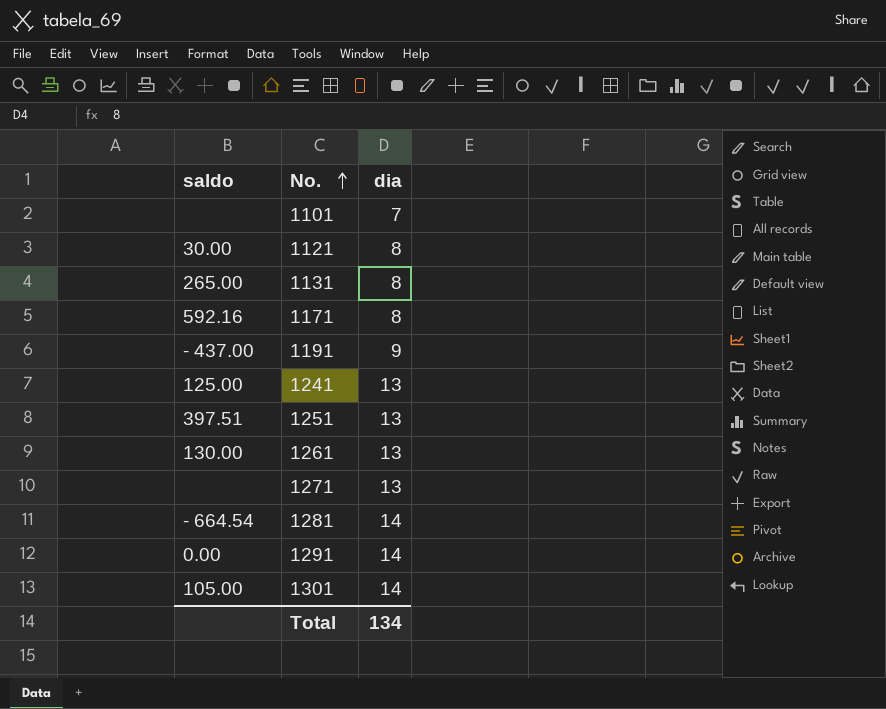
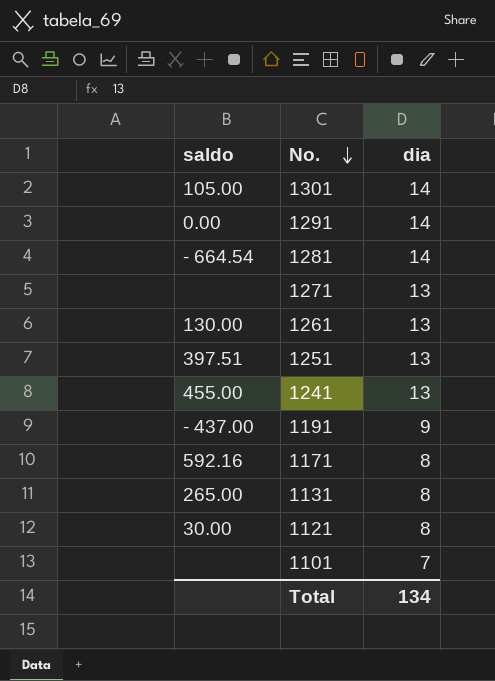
row order: No. ascending -> No. descending
1241 | saldo: 125.00 -> 455.00

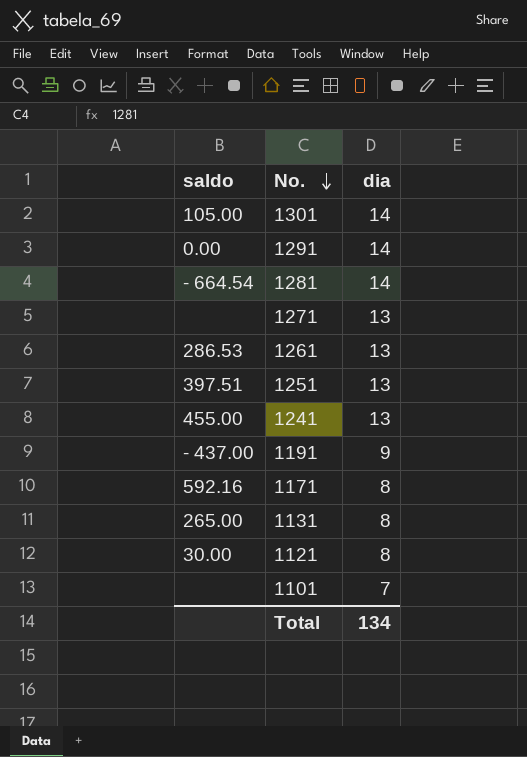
1261 | saldo: 130.00 -> 286.53

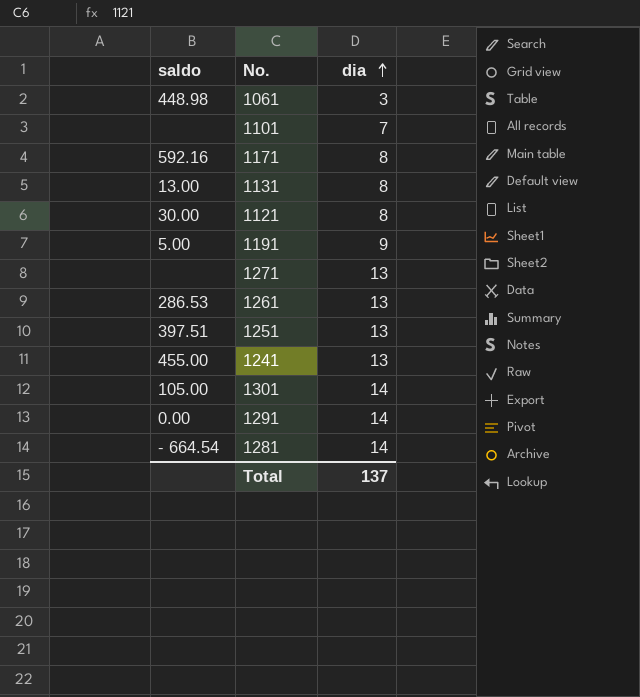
row order: No. descending -> dia ascending
row 1061: none -> 448.98 | 3
1131 | saldo: 265.00 -> 13.00
1191 | saldo: - 437.00 -> 5.00
Total | dia: 134 -> 137

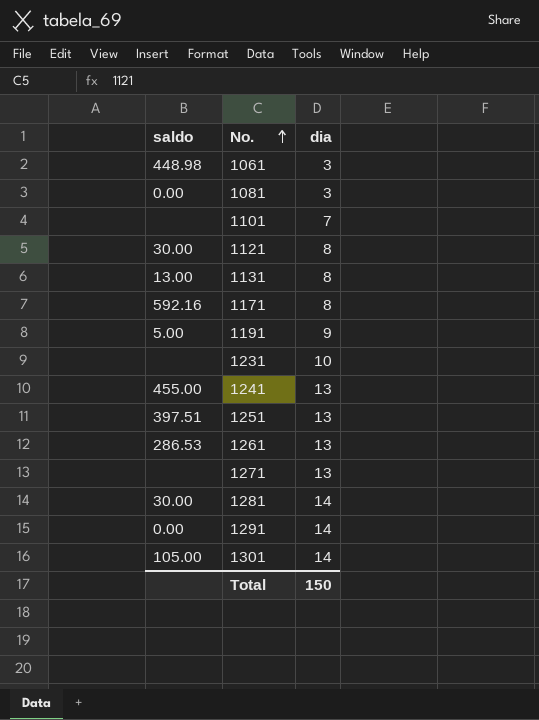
row order: dia ascending -> No. ascending
row 1081: none -> 0.00 | 3
row 1231: none -> none | 10
1281 | saldo: - 664.54 -> 30.00
Total | dia: 137 -> 150

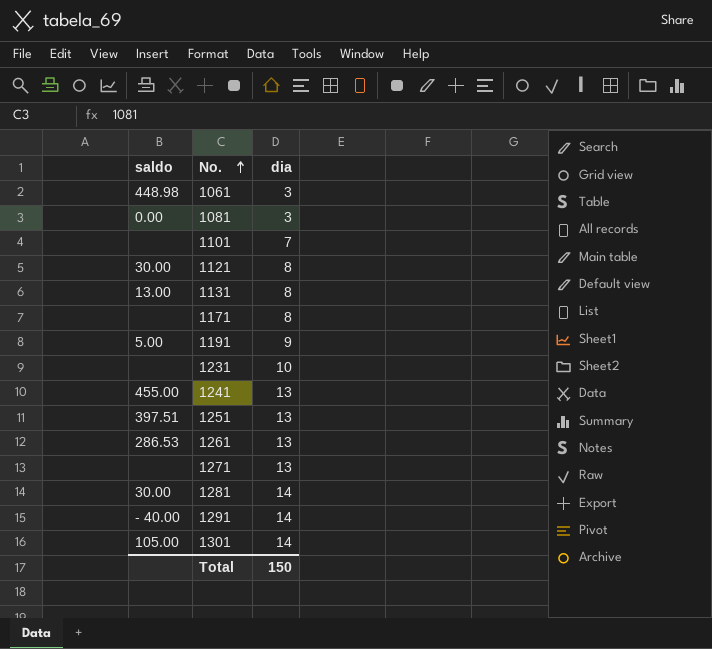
1171 | saldo: 592.16 -> none
1291 | saldo: 0.00 -> - 40.00

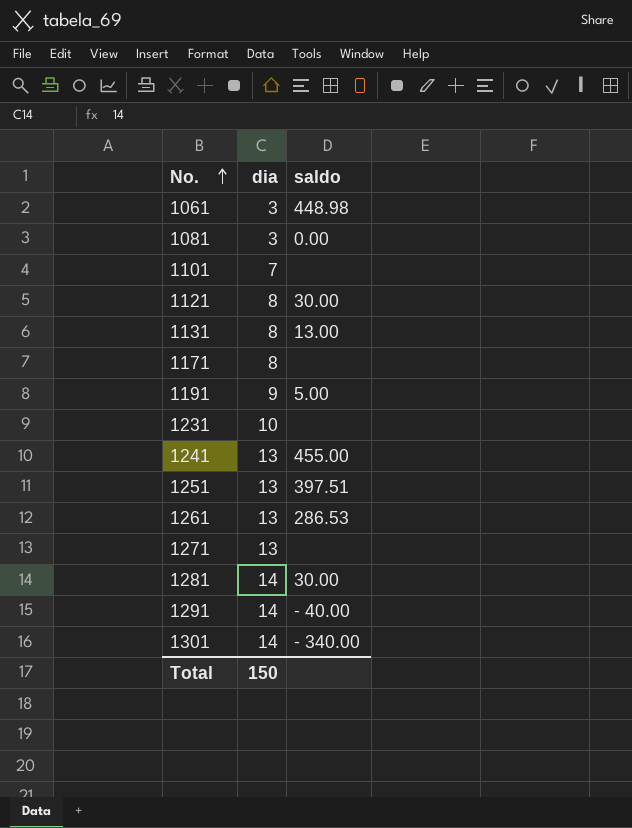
column saldo | position: 1 -> 3
1301 | saldo: 105.00 -> - 340.00

